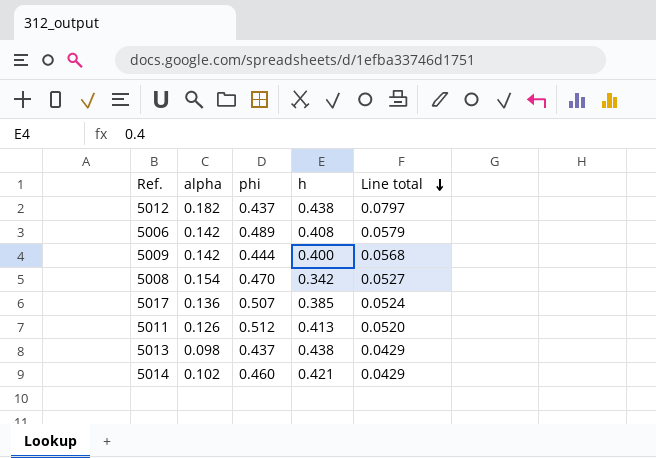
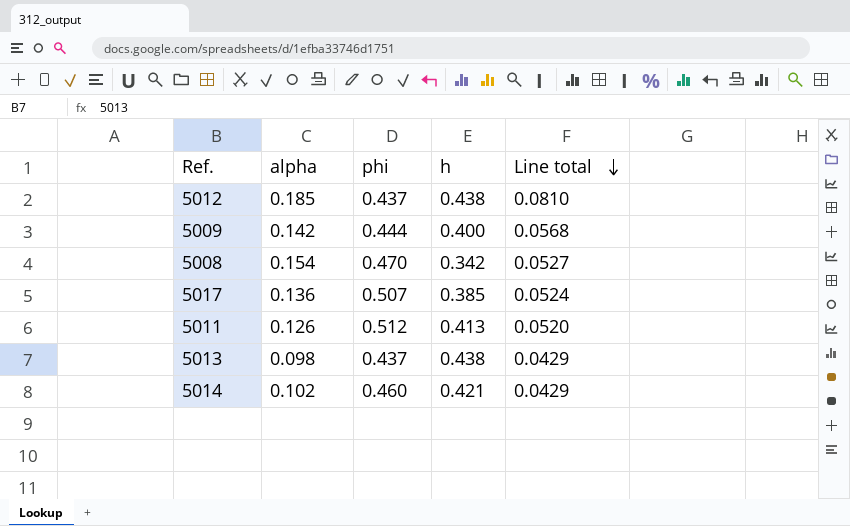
row 5006: 0.142 | 0.489 | 0.408 | 0.0579 -> none
5012 | alpha: 0.182 -> 0.185
5012 | Line total: 0.0797 -> 0.0810

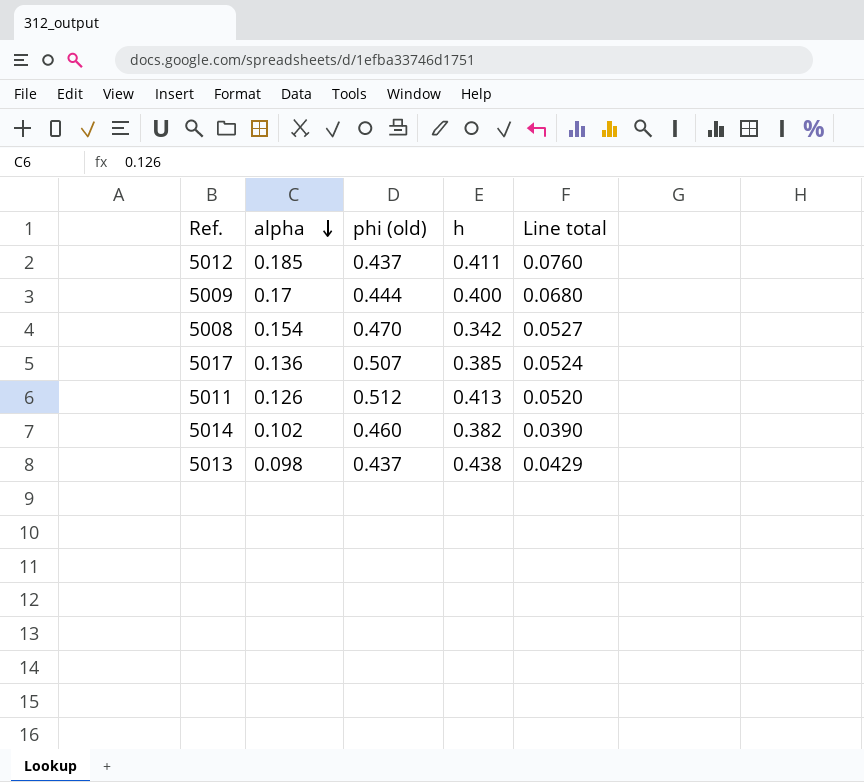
row order: Line total descending -> alpha descending
column name: phi -> phi (old)
5012 | h: 0.438 -> 0.411
5012 | Line total: 0.0810 -> 0.0760
5009 | alpha: 0.142 -> 0.17
5009 | Line total: 0.0568 -> 0.0680
5014 | h: 0.421 -> 0.382
5014 | Line total: 0.0429 -> 0.0390

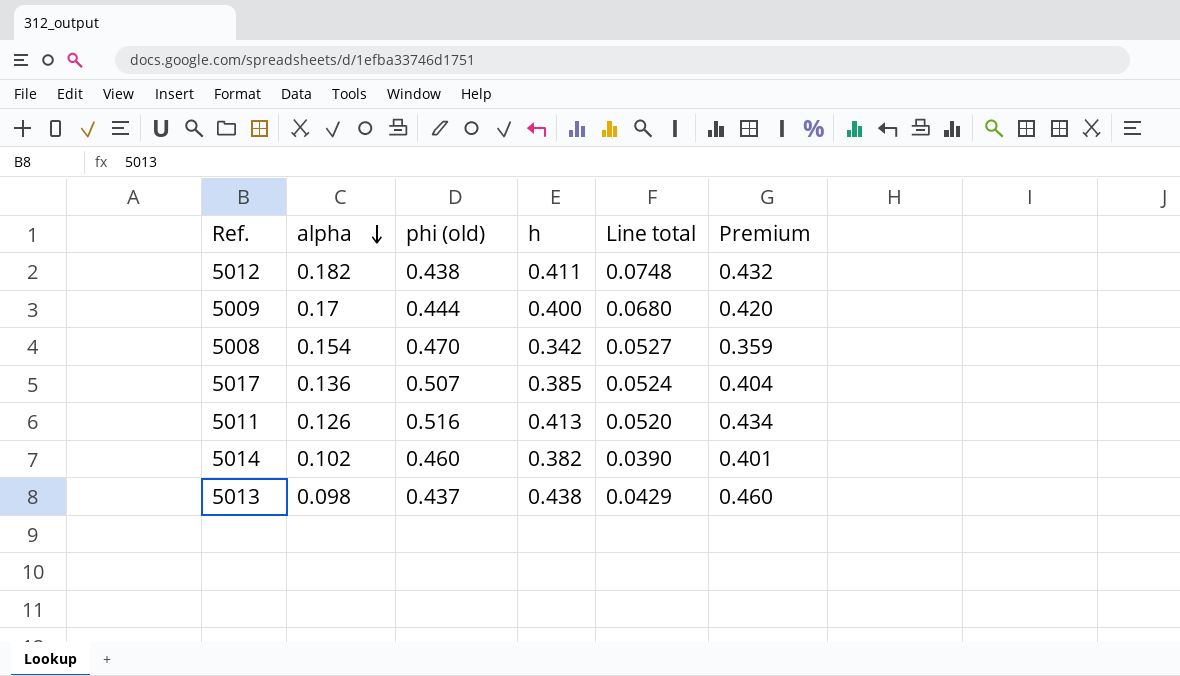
column Premium | formula: none -> [h] * 1.05
5012 | alpha: 0.185 -> 0.182
5012 | phi (old): 0.437 -> 0.438
5012 | Line total: 0.0760 -> 0.0748
5011 | phi (old): 0.512 -> 0.516

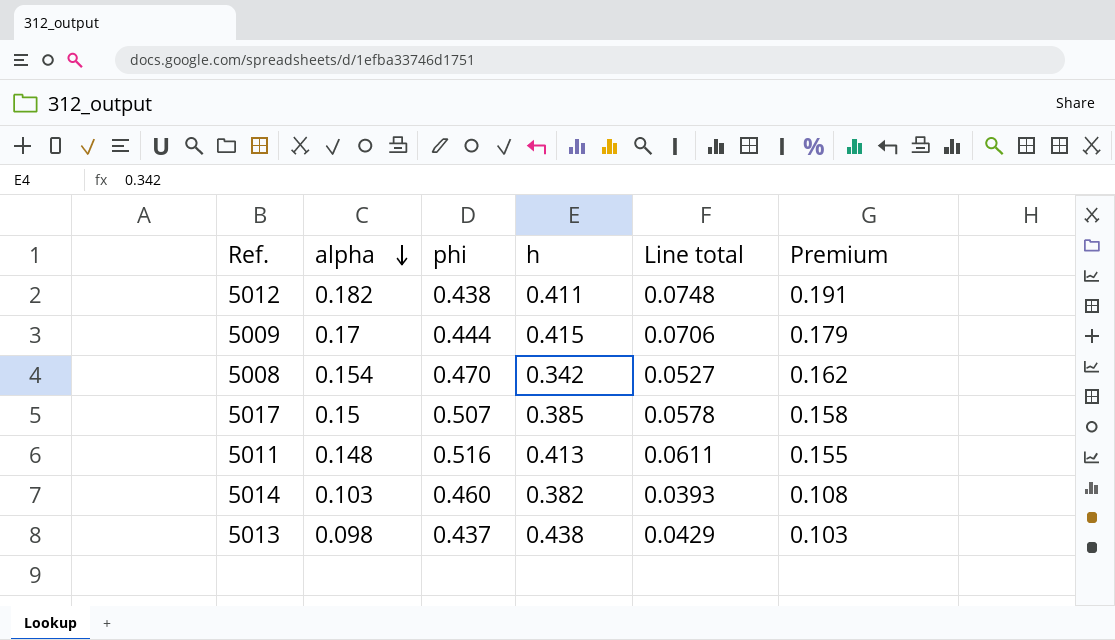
column name: phi (old) -> phi
column Premium | formula: [h] * 1.05 -> [alpha] * 1.05
5009 | h: 0.400 -> 0.415
5009 | Line total: 0.0680 -> 0.0706
5017 | alpha: 0.136 -> 0.15
5017 | Line total: 0.0524 -> 0.0578
5011 | alpha: 0.126 -> 0.148
5011 | Line total: 0.0520 -> 0.0611
5014 | alpha: 0.102 -> 0.103
5014 | Line total: 0.0390 -> 0.0393

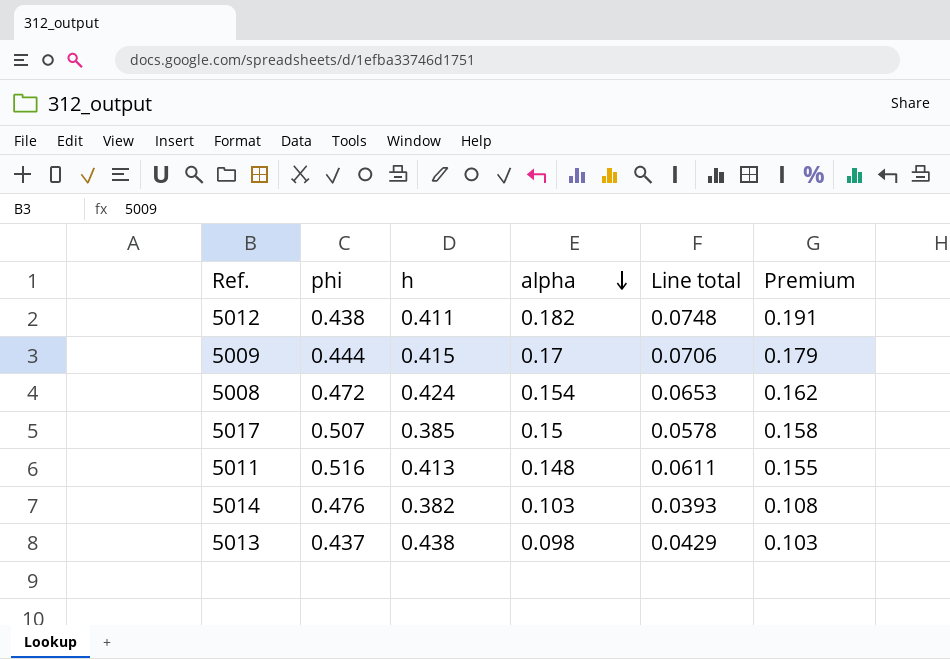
column alpha | position: 2 -> 4
5008 | phi: 0.470 -> 0.472
5008 | h: 0.342 -> 0.424
5008 | Line total: 0.0527 -> 0.0653
5014 | phi: 0.460 -> 0.476

